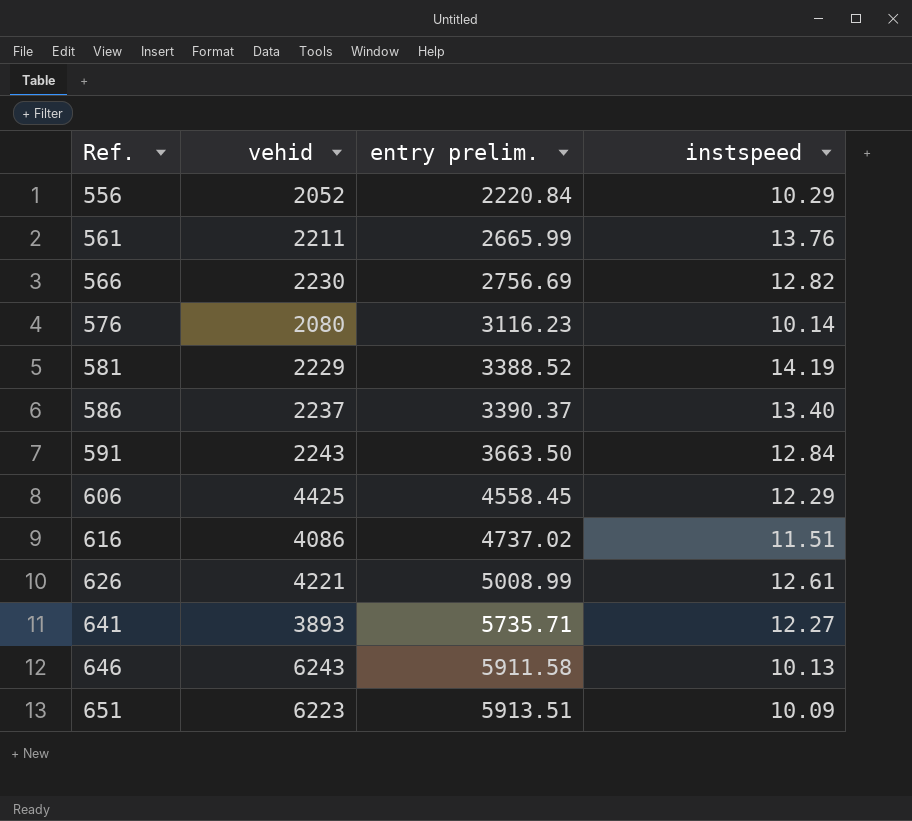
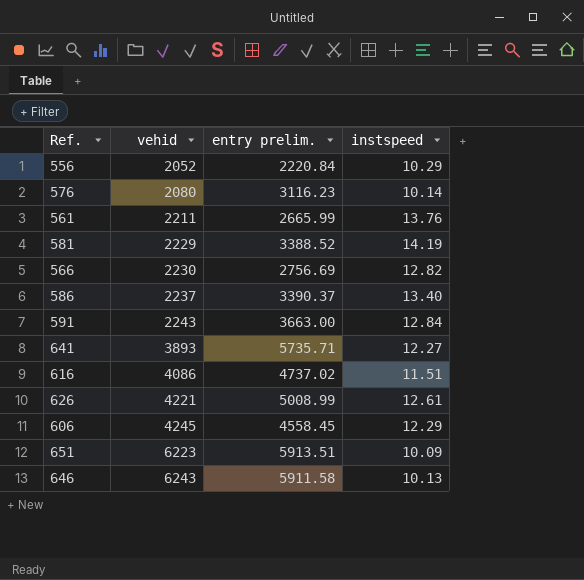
row order: Ref. ascending -> vehid ascending
591 | entry prelim.: 3663.50 -> 3663.00
606 | vehid: 4425 -> 4245

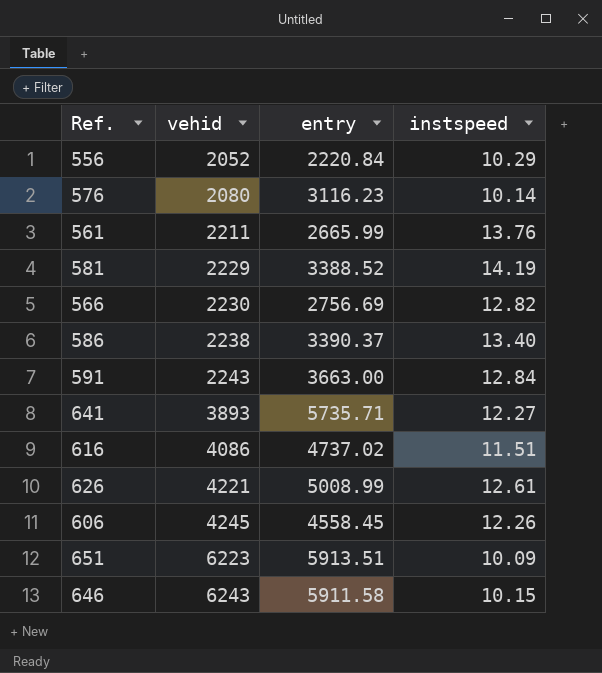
column name: entry prelim. -> entry
586 | vehid: 2237 -> 2238
606 | instspeed: 12.29 -> 12.26
646 | instspeed: 10.13 -> 10.15

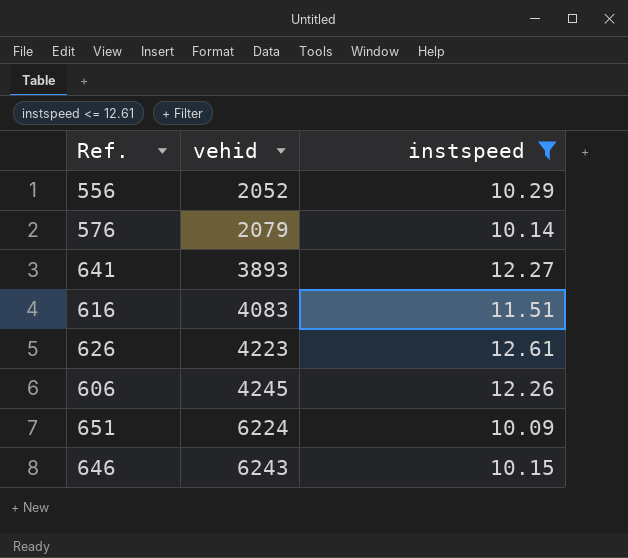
filter: none -> instspeed <= 12.61
column entry | position: 3 -> none
576 | vehid: 2080 -> 2079
616 | vehid: 4086 -> 4083
626 | vehid: 4221 -> 4223
651 | vehid: 6223 -> 6224

